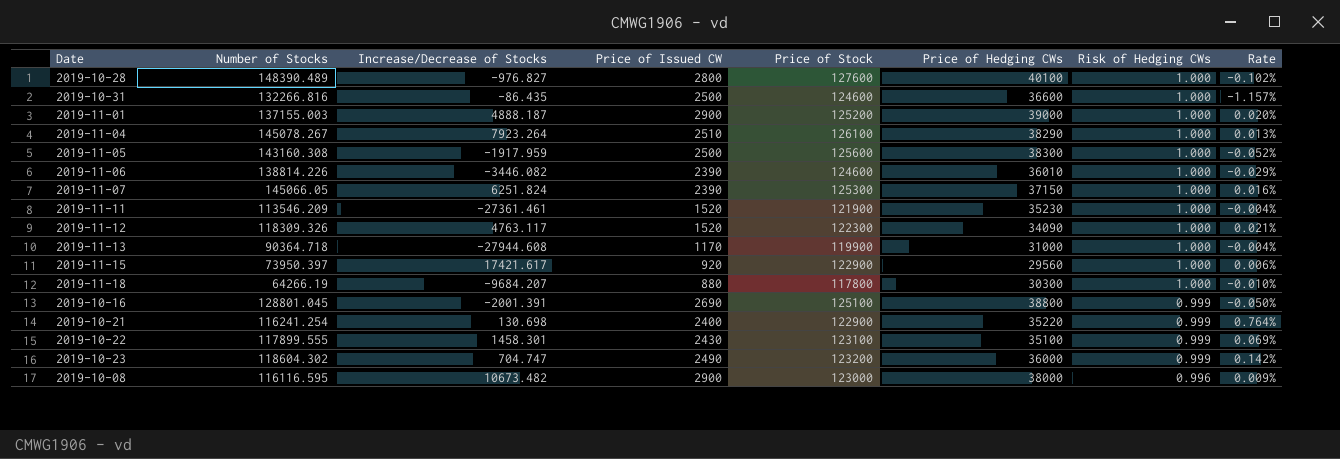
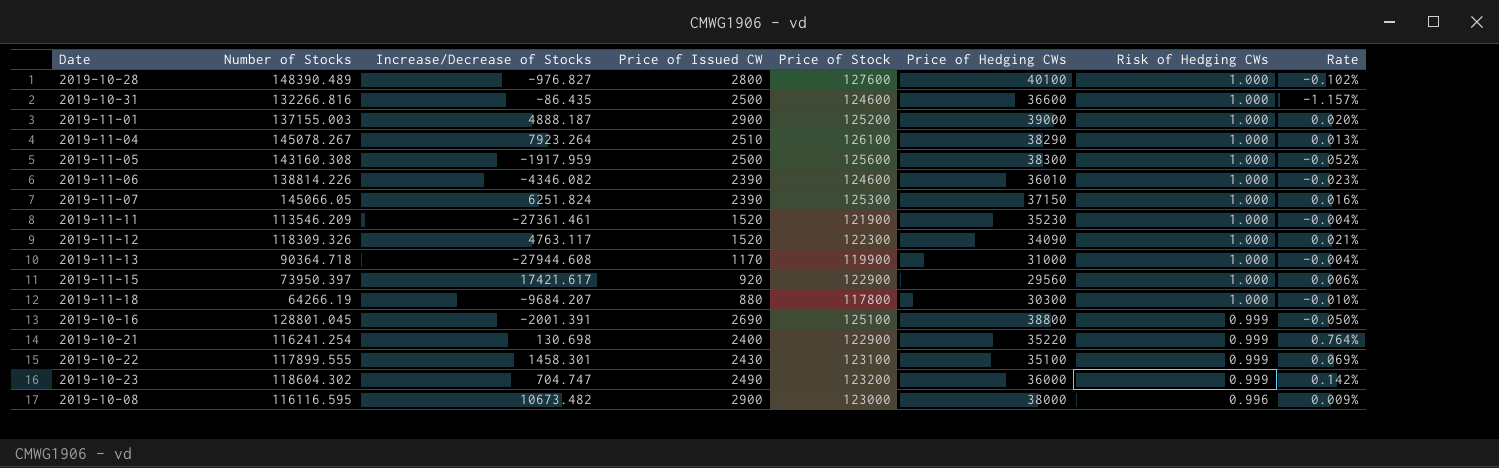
2019-11-06 | Increase/Decrease of Stocks: -3446.082 -> -4346.082
2019-11-06 | Rate: -0.029% -> -0.023%

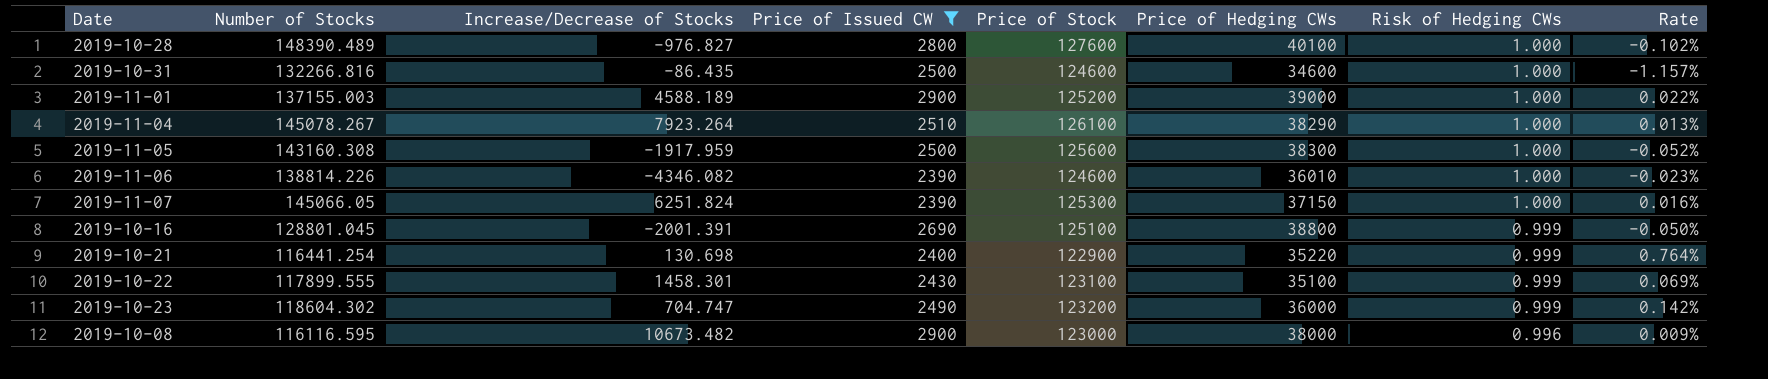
filter: none -> Price of Issued CW >= 2390
2019-10-31 | Price of Hedging CWs: 36600 -> 34600
2019-11-01 | Increase/Decrease of Stocks: 4888.187 -> 4588.189
2019-11-01 | Rate: 0.020% -> 0.022%
2019-10-21 | Number of Stocks: 116241.254 -> 116441.254

